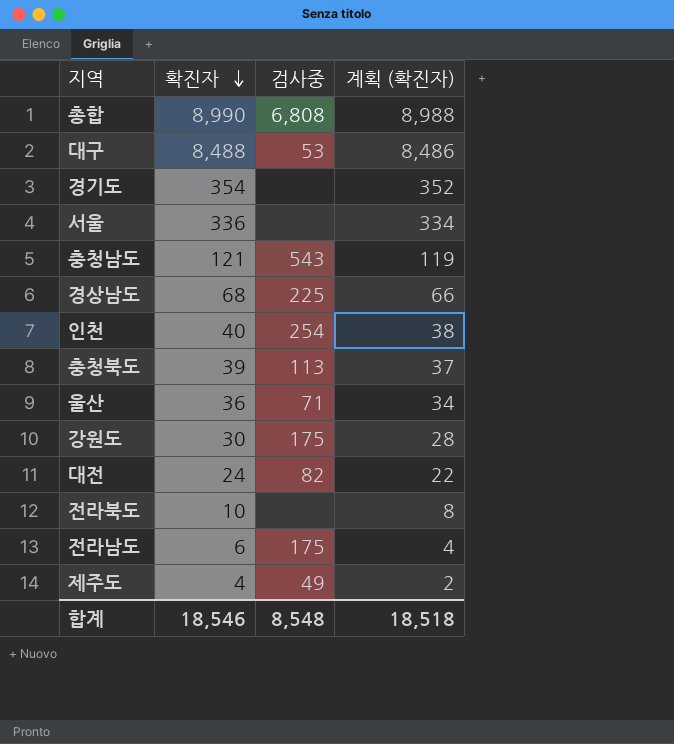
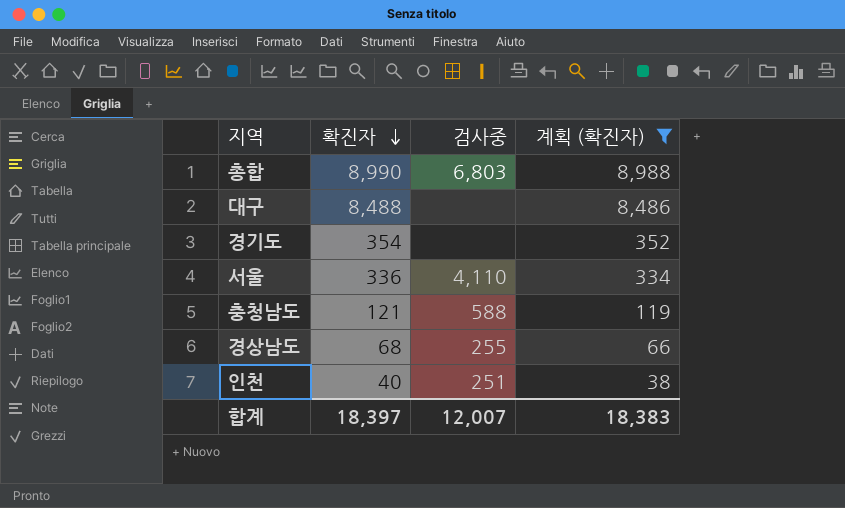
filter: none -> 계획 (확진자) >= 38
총합 | 검사중: 6,808 -> 6,803
대구 | 검사중: 53 -> none
서울 | 검사중: none -> 4,110
충청남도 | 검사중: 543 -> 588
경상남도 | 검사중: 225 -> 255
인천 | 검사중: 254 -> 251
합계 | 확진자: 18,546 -> 18,397
합계 | 검사중: 8,548 -> 12,007
합계 | 계획 (확진자): 18,518 -> 18,383

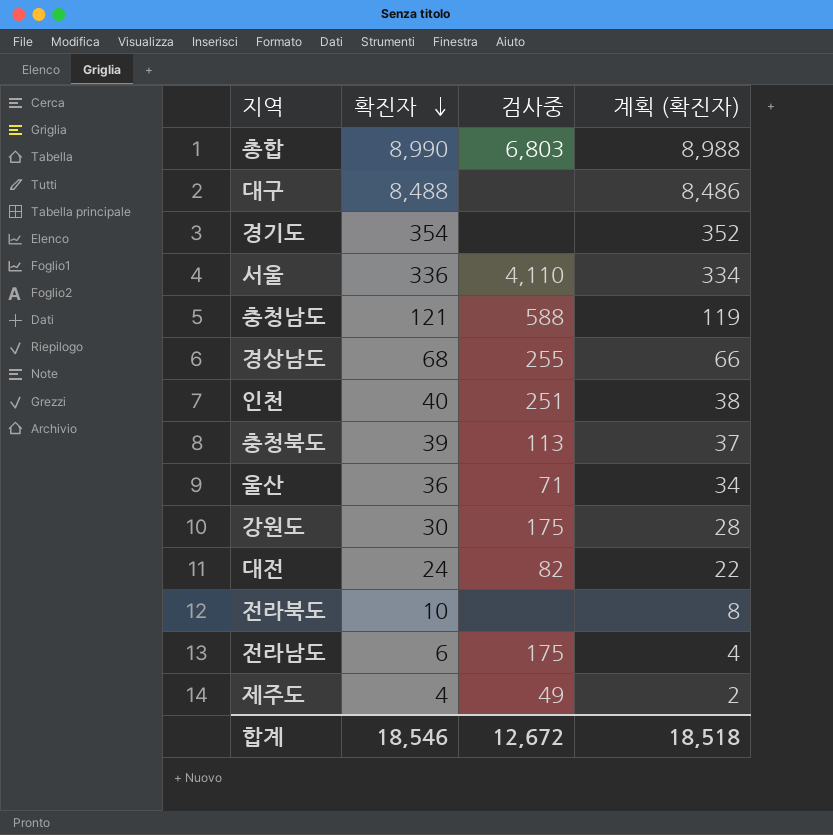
filter: 계획 (확진자) >= 38 -> none
합계 | 확진자: 18,397 -> 18,546
합계 | 검사중: 12,007 -> 12,672
합계 | 계획 (확진자): 18,383 -> 18,518

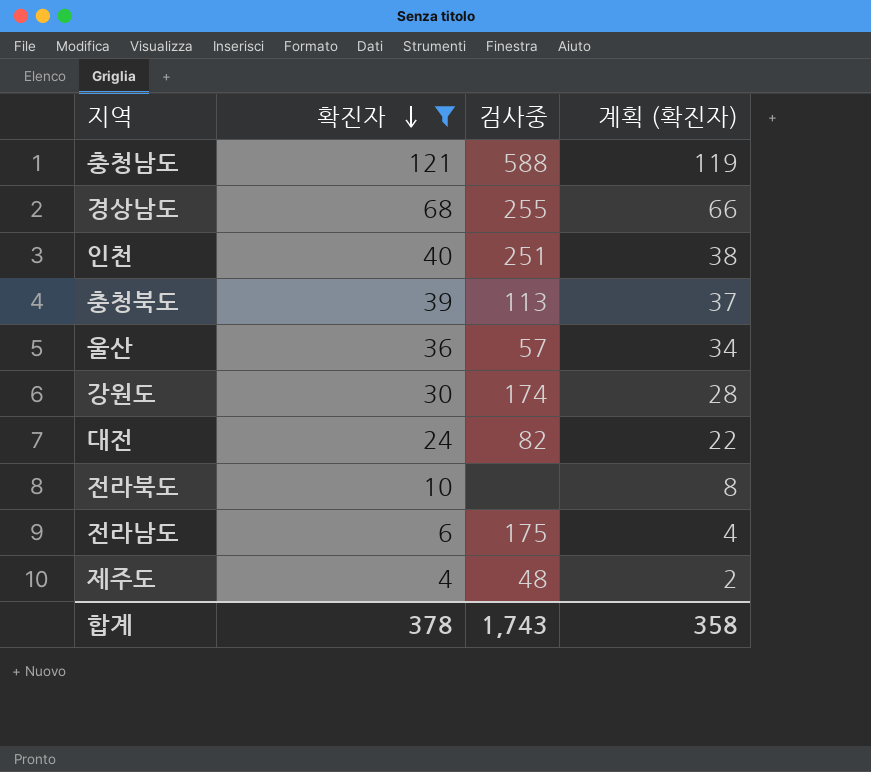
filter: none -> 확진자 <= 121
울산 | 검사중: 71 -> 57
강원도 | 검사중: 175 -> 174
제주도 | 검사중: 49 -> 48
합계 | 확진자: 18,546 -> 378
합계 | 검사중: 12,672 -> 1,743
합계 | 계획 (확진자): 18,518 -> 358

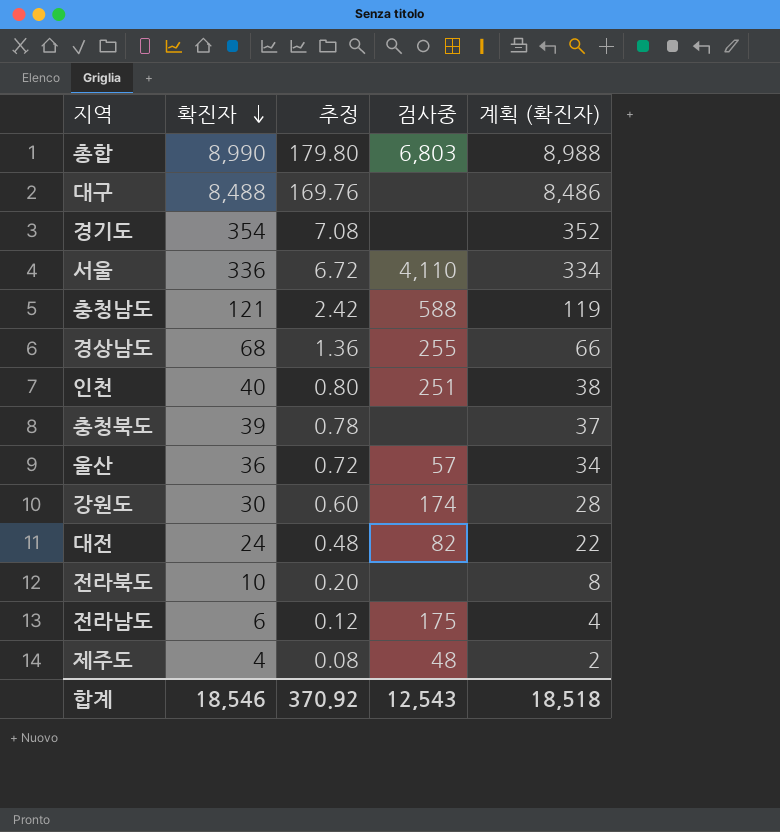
filter: 확진자 <= 121 -> none
column 추정 | formula: none -> [확진자] * 0.02
충청북도 | 검사중: 113 -> none
합계 | 확진자: 378 -> 18,546
합계 | 검사중: 1,743 -> 12,543
합계 | 계획 (확진자): 358 -> 18,518

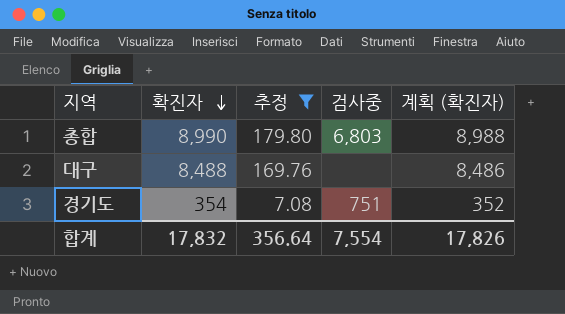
filter: none -> 추정 >= 7.08
경기도 | 검사중: none -> 751
합계 | 확진자: 18,546 -> 17,832
합계 | 추정: 370.92 -> 356.64
합계 | 검사중: 12,543 -> 7,554
합계 | 계획 (확진자): 18,518 -> 17,826

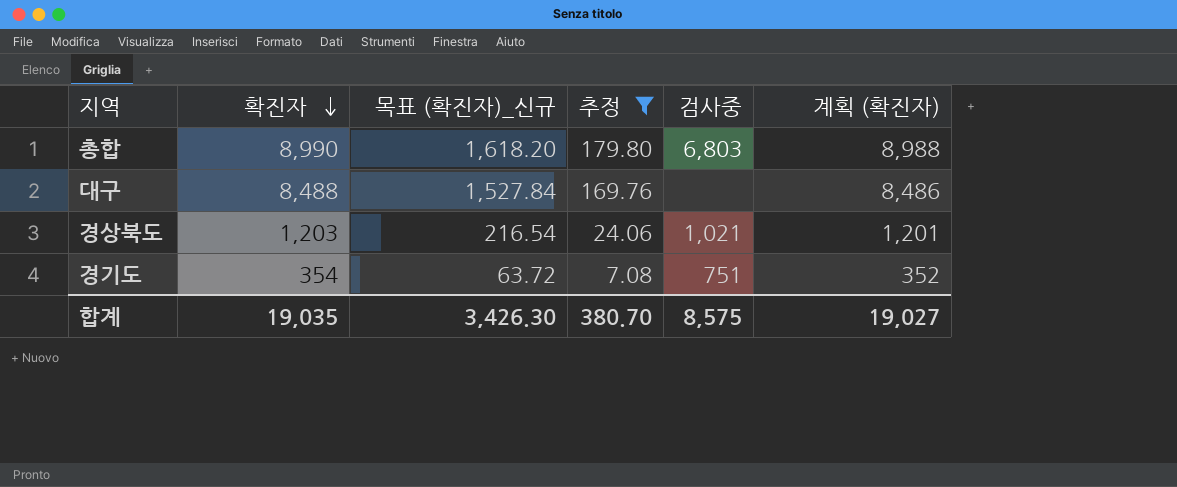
column 목표 (확진자)_신규 | formula: none -> [확진자] * 0.18
row 경상북도: none -> 1,203 | 216.54 | 24.06 | 1,021 | 1,201
합계 | 확진자: 17,832 -> 19,035
합계 | 추정: 356.64 -> 380.70
합계 | 검사중: 7,554 -> 8,575
합계 | 계획 (확진자): 17,826 -> 19,027

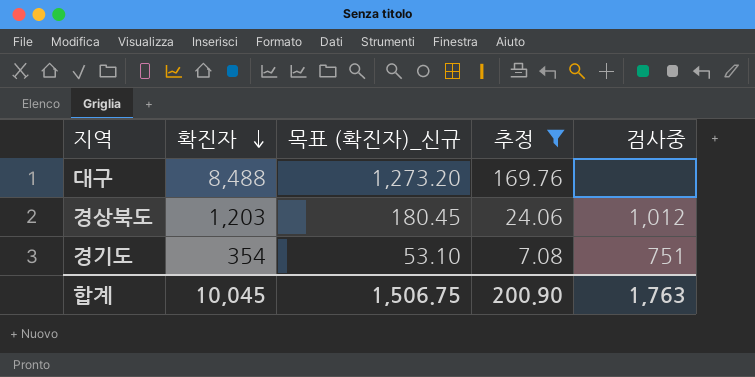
column 계획 (확진자) | formula: [확진자] - 2 -> none
column 목표 (확진자)_신규 | formula: [확진자] * 0.18 -> [확진자] * 0.15
row 총합: 8,990 | 1,618.20 | 179.80 | 6,803 | 8,988 -> none
경상북도 | 검사중: 1,021 -> 1,012
합계 | 확진자: 19,035 -> 10,045
합계 | 목표 (확진자)_신규: 3,426.30 -> 1,506.75
합계 | 추정: 380.70 -> 200.90
합계 | 검사중: 8,575 -> 1,763

